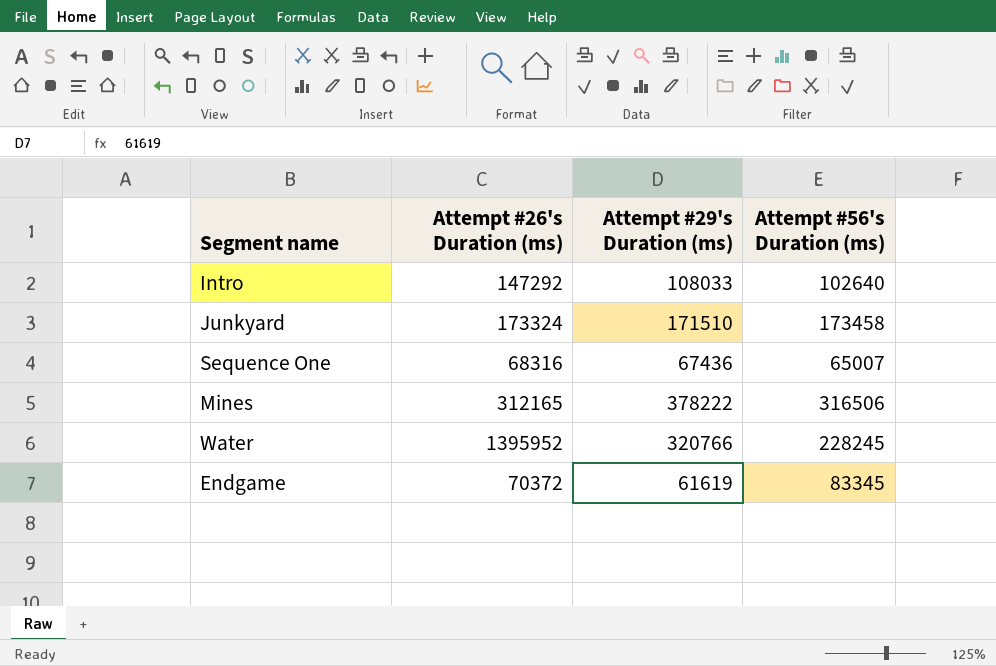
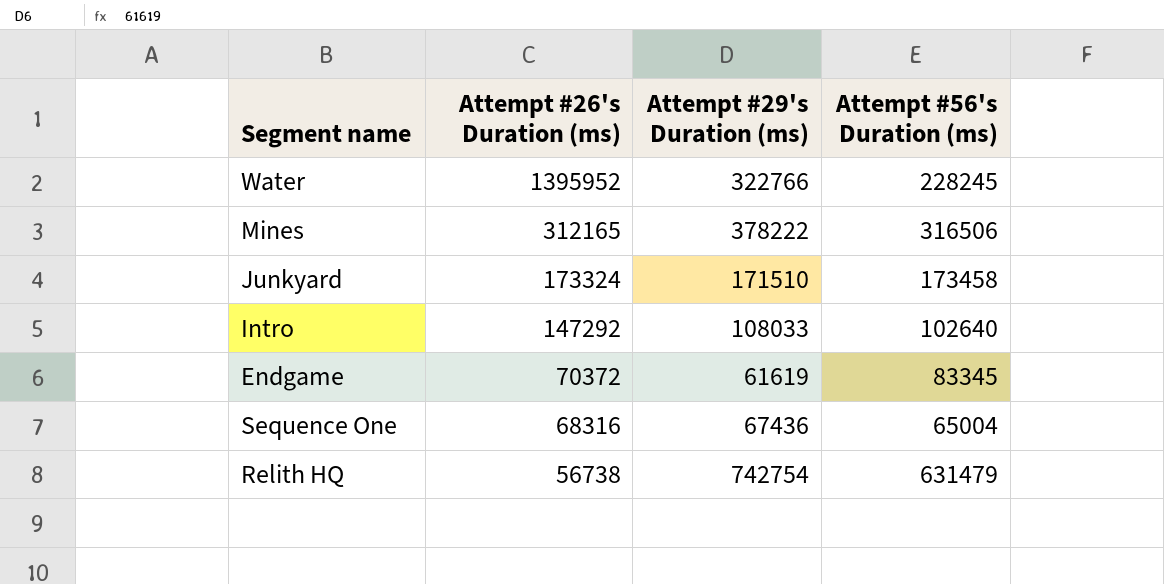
row order: none -> Attempt #26's Duration (ms) descending
Water | Attempt #29's Duration (ms): 320766 -> 322766
Sequence One | Attempt #56's Duration (ms): 65007 -> 65004
row Relith HQ: none -> 56738 | 742754 | 631479

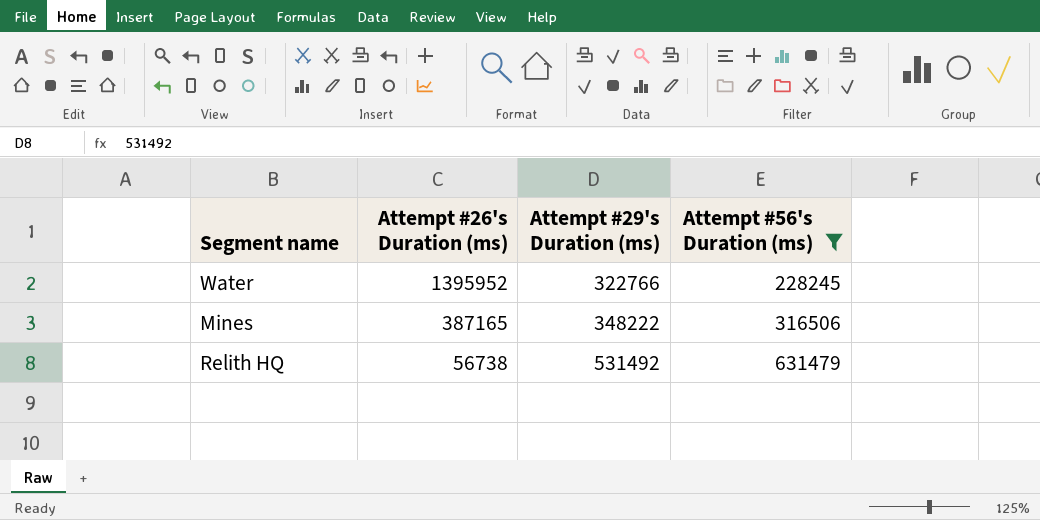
filter: none -> Attempt #56's Duration (ms) >= 228245
Mines | Attempt #26's Duration (ms): 312165 -> 387165
Mines | Attempt #29's Duration (ms): 378222 -> 348222
Relith HQ | Attempt #29's Duration (ms): 742754 -> 531492

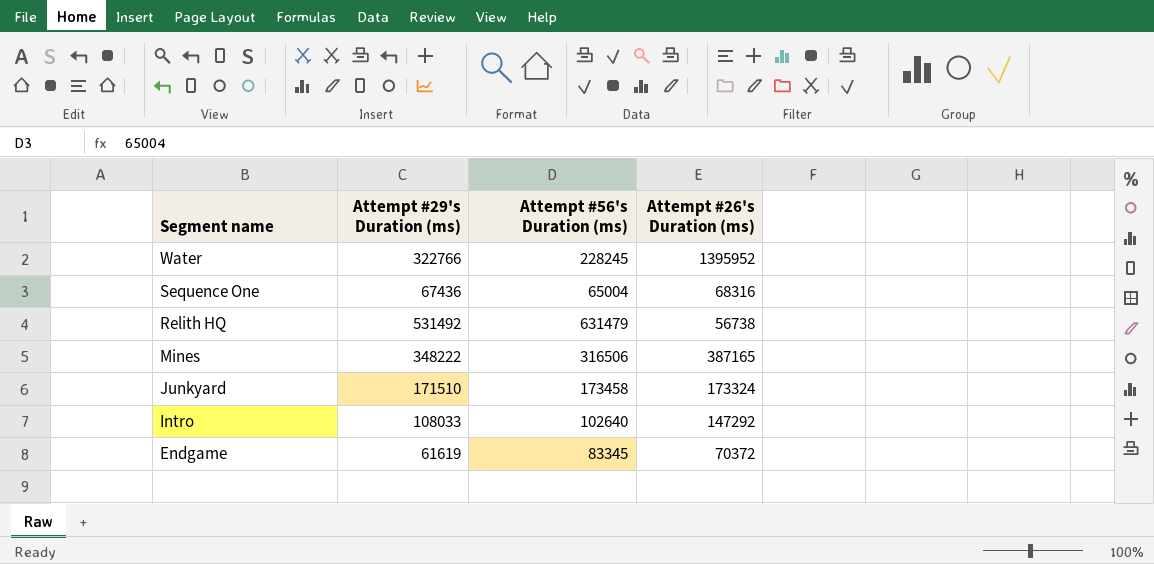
filter: Attempt #56's Duration (ms) >= 228245 -> none
row order: Attempt #26's Duration (ms) descending -> Segment name descending
column Attempt #26's Duration (ms) | position: 2 -> 4

